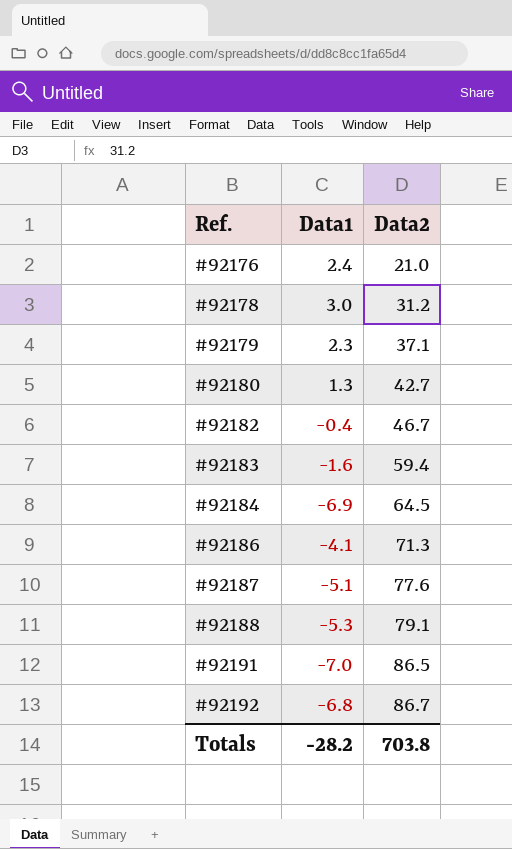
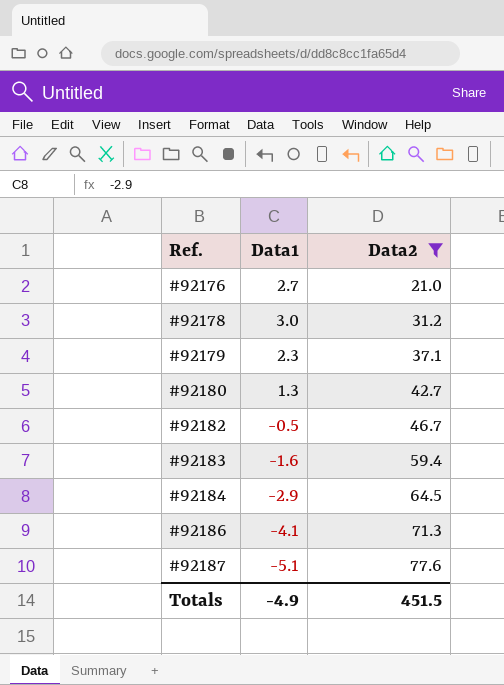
filter: none -> Data2 <= 77.6
#92176 | Data1: 2.4 -> 2.7
#92182 | Data1: -0.4 -> -0.5
#92184 | Data1: -6.9 -> -2.9
Totals | Data1: -28.2 -> -4.9
Totals | Data2: 703.8 -> 451.5

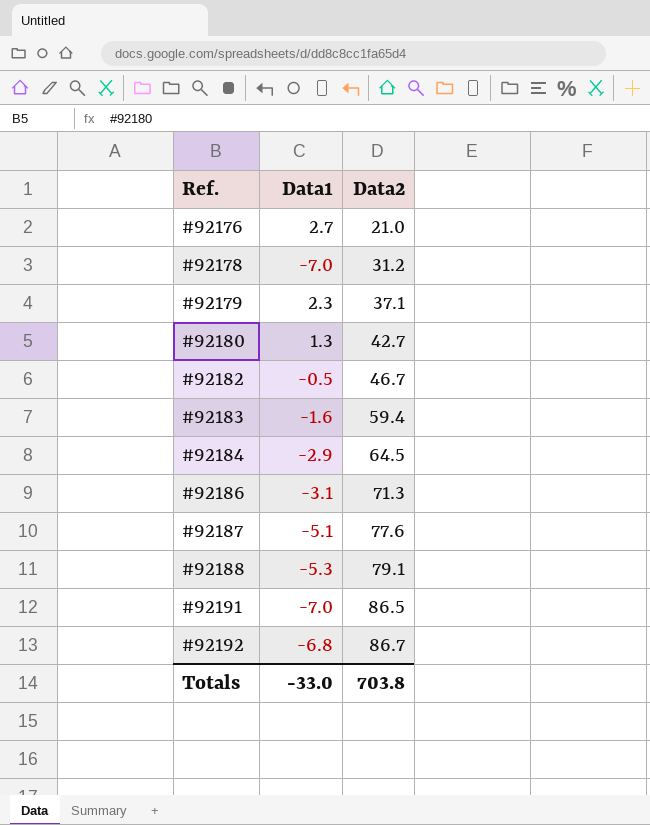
filter: Data2 <= 77.6 -> none
#92178 | Data1: 3.0 -> -7.0
#92186 | Data1: -4.1 -> -3.1
Totals | Data1: -4.9 -> -33.0
Totals | Data2: 451.5 -> 703.8

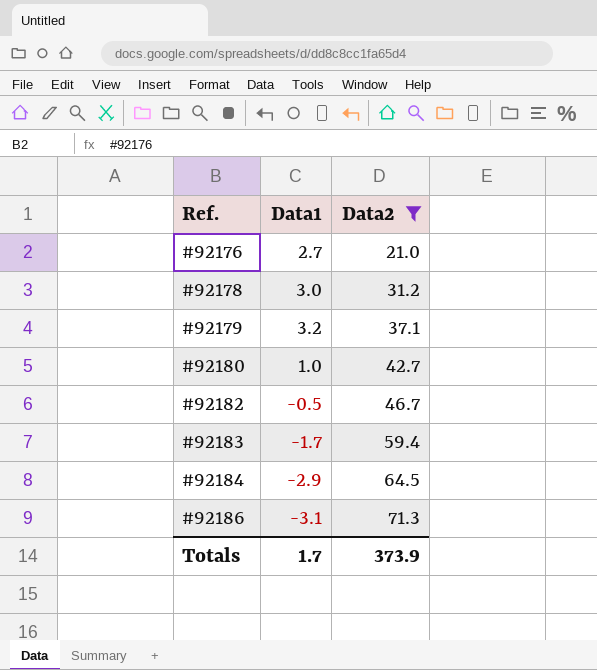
filter: none -> Data2 <= 71.3
#92178 | Data1: -7.0 -> 3.0
#92179 | Data1: 2.3 -> 3.2
#92180 | Data1: 1.3 -> 1.0
#92183 | Data1: -1.6 -> -1.7
Totals | Data1: -33.0 -> 1.7
Totals | Data2: 703.8 -> 373.9

